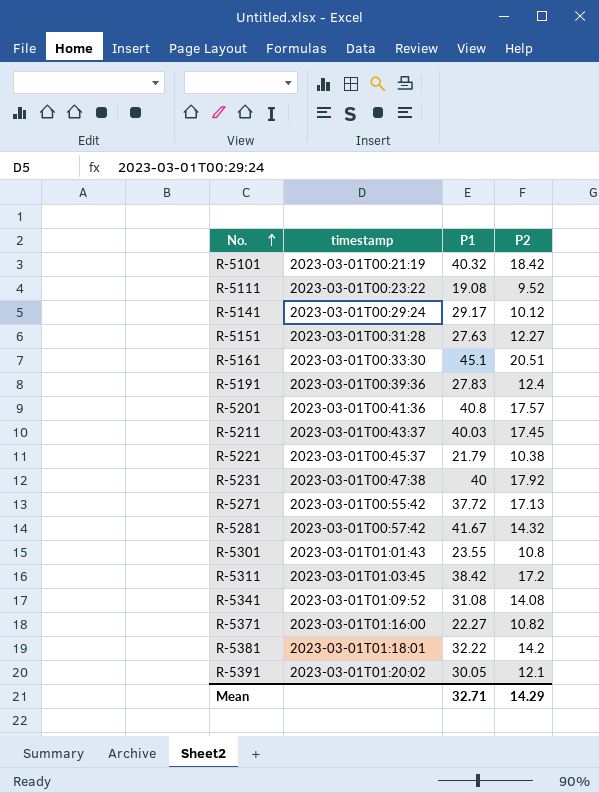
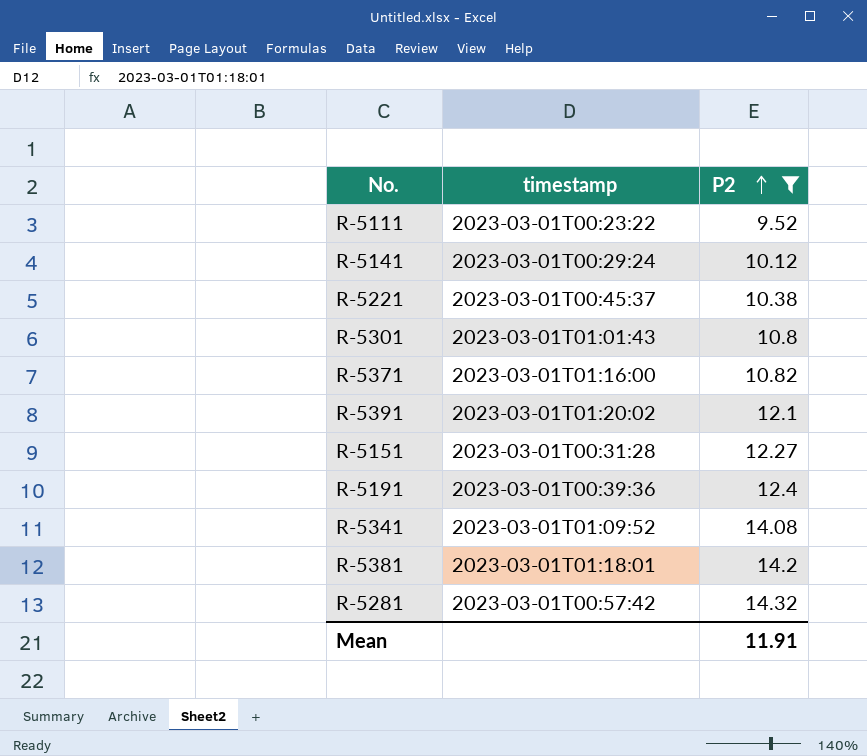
filter: none -> P2 <= 14.32
row order: No. ascending -> P2 ascending
column P1 | position: 3 -> none
Mean | P2: 14.29 -> 11.91

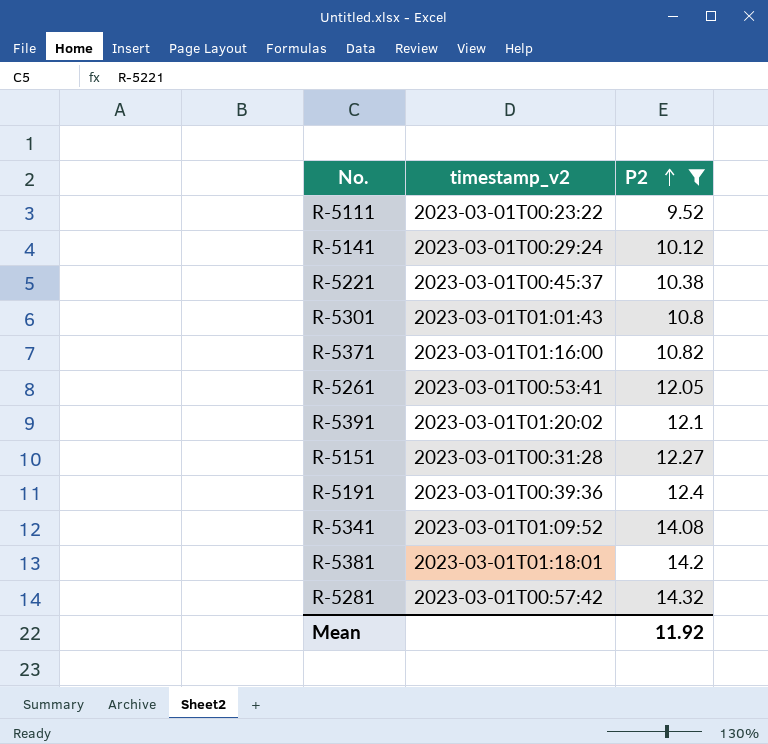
column name: timestamp -> timestamp_v2
row R-5261: none -> 2023-03-01T00:53:41 | 12.05
Mean | P2: 11.91 -> 11.92

